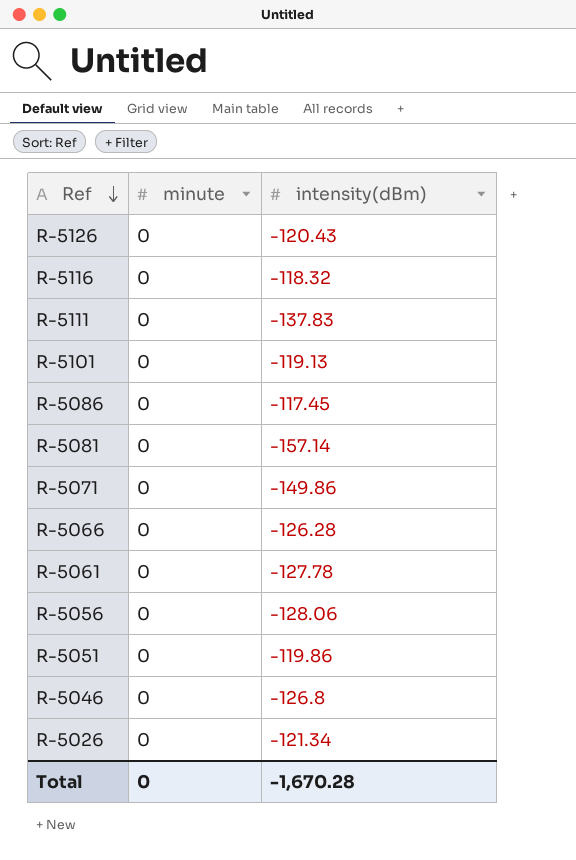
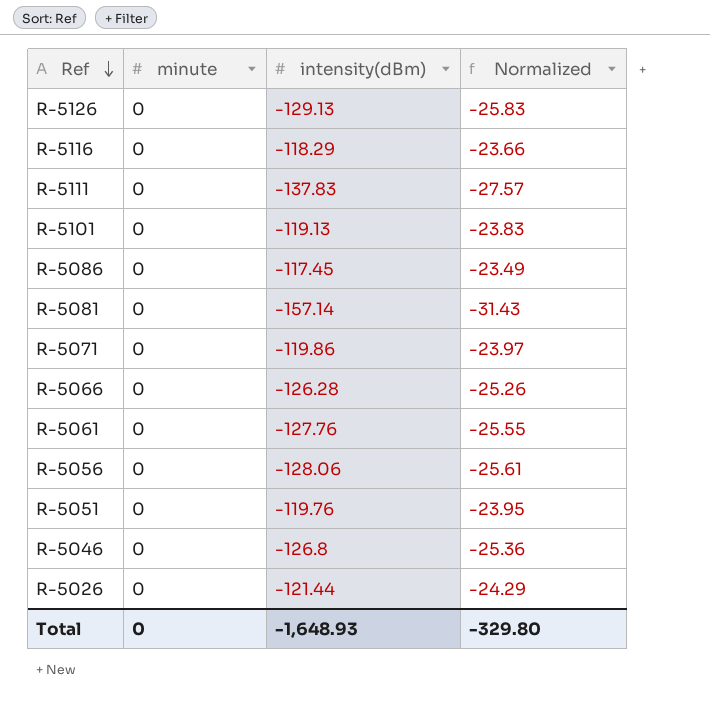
column Normalized | formula: none -> [intensity(dBm)] * 0.2
R-5126 | intensity(dBm): -120.43 -> -129.13
R-5116 | intensity(dBm): -118.32 -> -118.29
R-5071 | intensity(dBm): -149.86 -> -119.86
R-5061 | intensity(dBm): -127.78 -> -127.76
R-5051 | intensity(dBm): -119.86 -> -119.76
R-5026 | intensity(dBm): -121.34 -> -121.44
Total | intensity(dBm): -1,670.28 -> -1,648.93

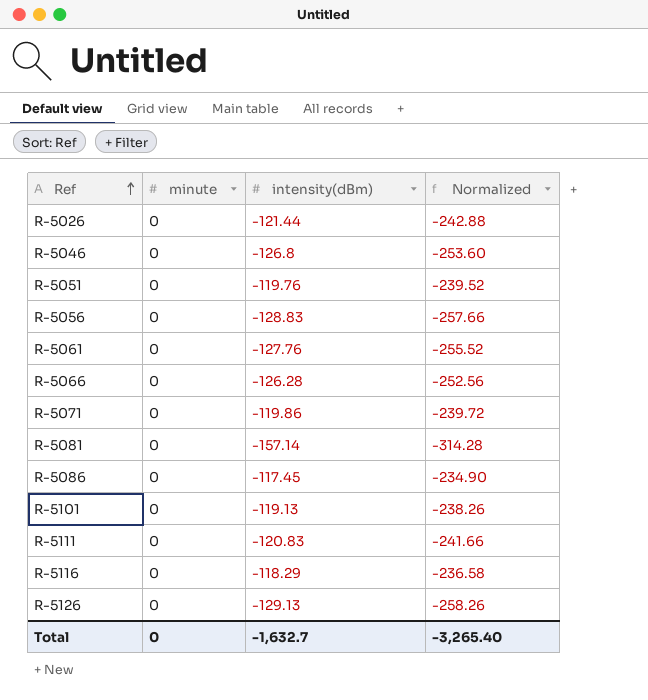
row order: Ref descending -> Ref ascending
column Normalized | formula: [intensity(dBm)] * 0.2 -> [intensity(dBm)] * 2
R-5056 | intensity(dBm): -128.06 -> -128.83
R-5111 | intensity(dBm): -137.83 -> -120.83
Total | intensity(dBm): -1,648.93 -> -1,632.7
Total | Normalized: -329.80 -> -3,265.40

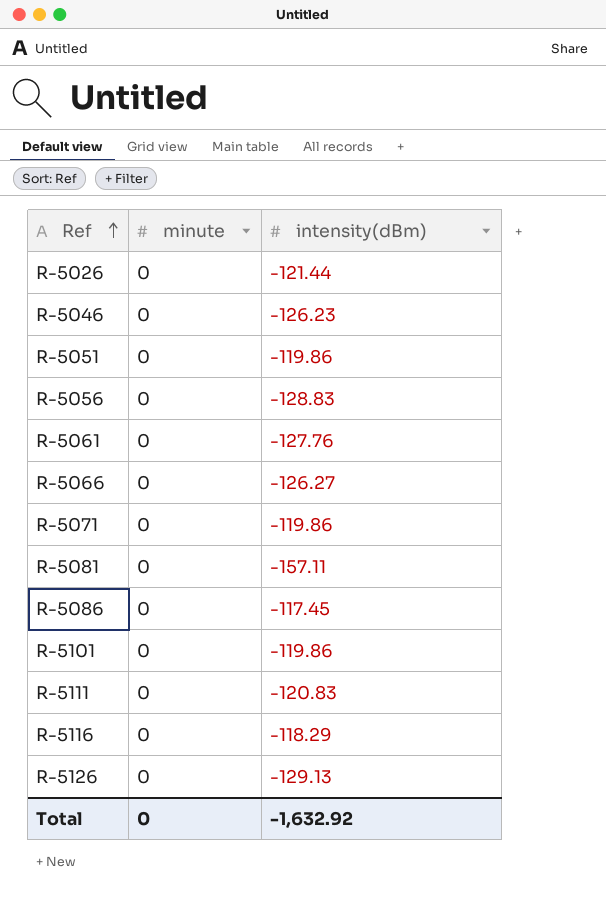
column Normalized | formula: [intensity(dBm)] * 2 -> none
R-5046 | intensity(dBm): -126.8 -> -126.23
R-5051 | intensity(dBm): -119.76 -> -119.86
R-5066 | intensity(dBm): -126.28 -> -126.27
R-5081 | intensity(dBm): -157.14 -> -157.11
R-5101 | intensity(dBm): -119.13 -> -119.86
Total | intensity(dBm): -1,632.7 -> -1,632.92

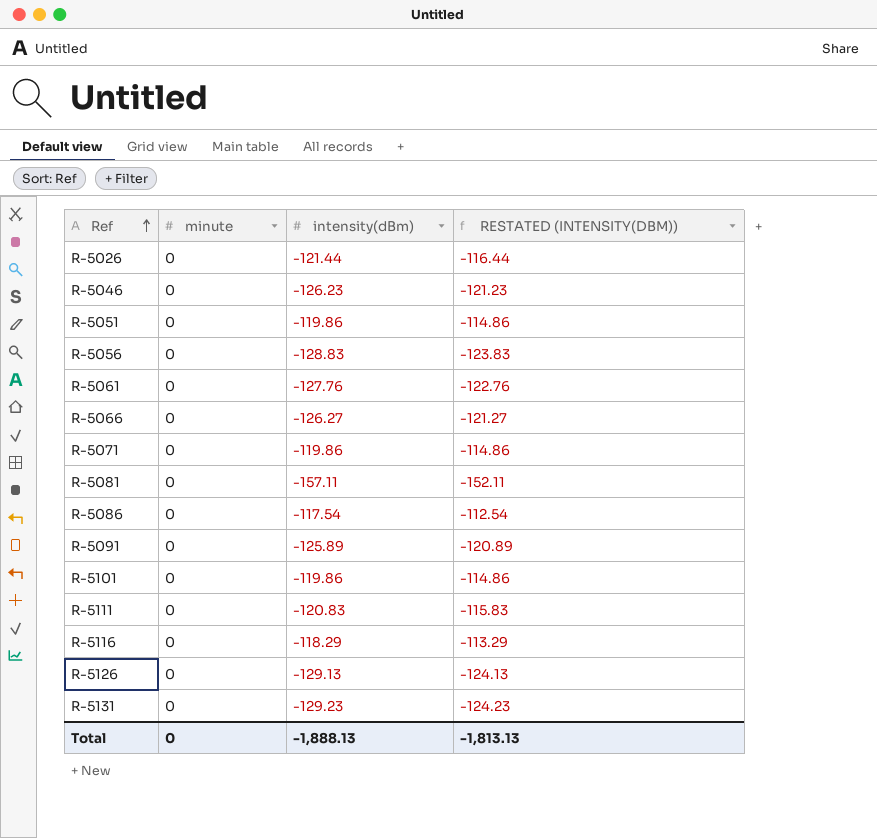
column RESTATED (INTENSITY(DBM)) | formula: none -> [intensity(dBm)] + 5
R-5086 | intensity(dBm): -117.45 -> -117.54
row R-5091: none -> 0 | -125.89 | -120.89
row R-5131: none -> 0 | -129.23 | -124.23
Total | intensity(dBm): -1,632.92 -> -1,888.13

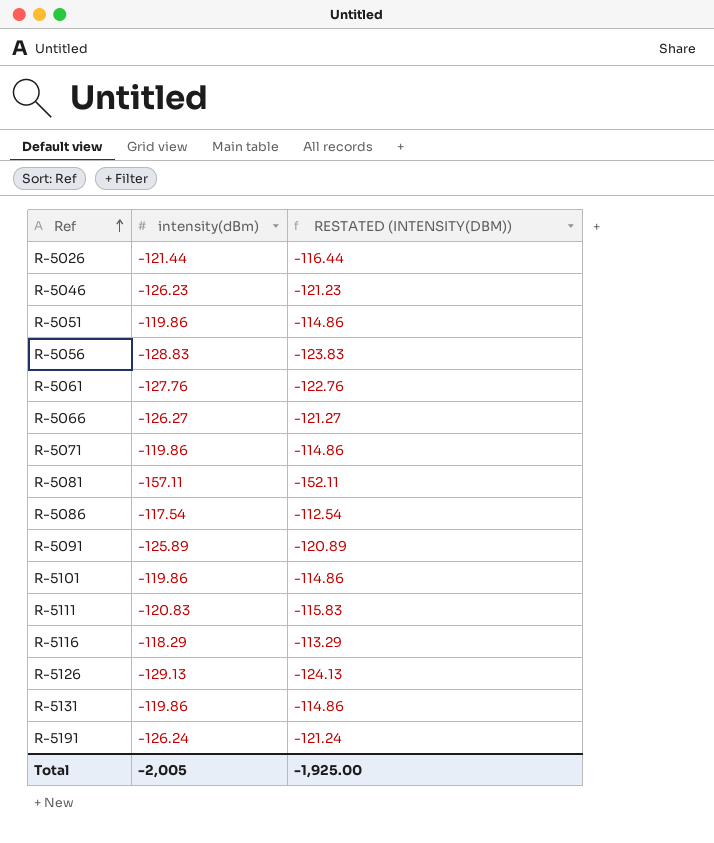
column minute | position: 2 -> none
R-5131 | intensity(dBm): -129.23 -> -119.86
R-5131 | RESTATED (INTENSITY(DBM)): -124.23 -> -114.86
row R-5191: none -> -126.24 | -121.24
Total | intensity(dBm): -1,888.13 -> -2,005
Total | RESTATED (INTENSITY(DBM)): -1,813.13 -> -1,925.00

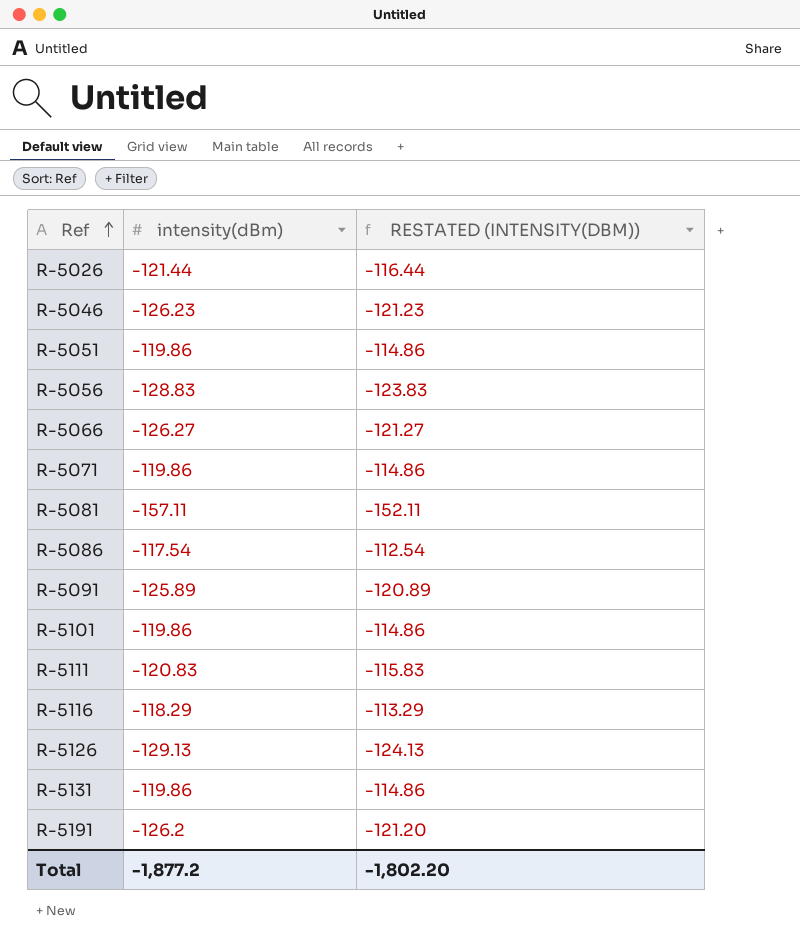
row R-5061: -127.76 | -122.76 -> none
R-5191 | intensity(dBm): -126.24 -> -126.2
R-5191 | RESTATED (INTENSITY(DBM)): -121.24 -> -121.20
Total | intensity(dBm): -2,005 -> -1,877.2
Total | RESTATED (INTENSITY(DBM)): -1,925.00 -> -1,802.20

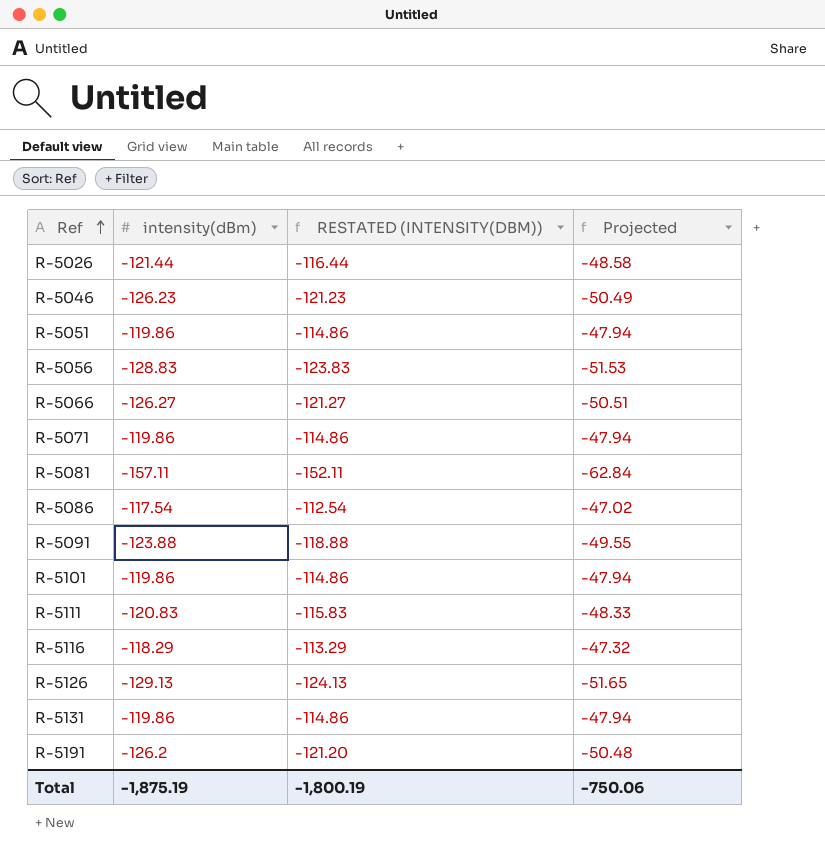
column Projected | formula: none -> [intensity(dBm)] * 0.4
R-5091 | intensity(dBm): -125.89 -> -123.88
R-5091 | RESTATED (INTENSITY(DBM)): -120.89 -> -118.88
Total | intensity(dBm): -1,877.2 -> -1,875.19
Total | RESTATED (INTENSITY(DBM)): -1,802.20 -> -1,800.19

